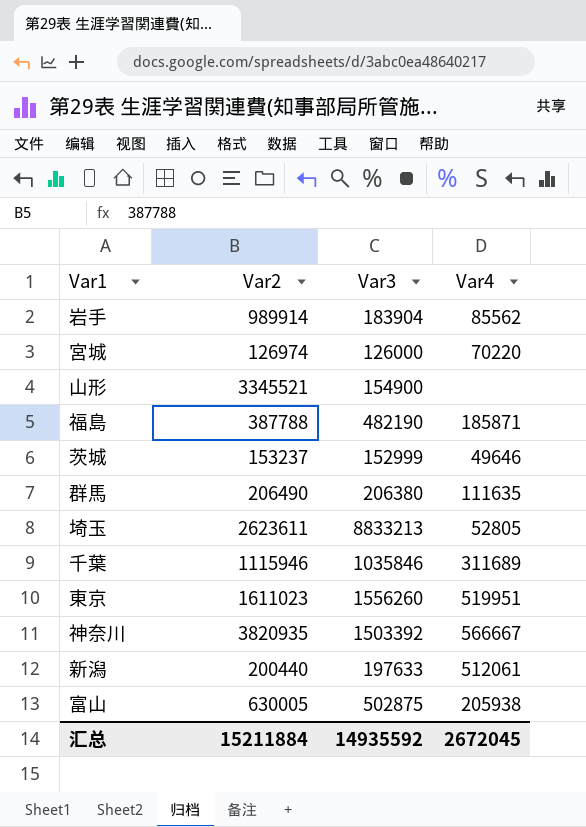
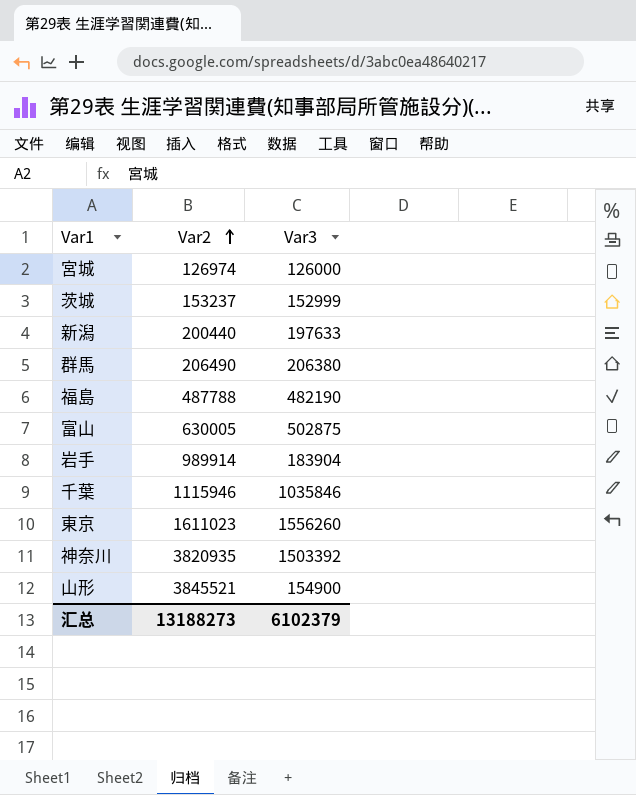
row order: none -> Var2 ascending
column Var4 | position: 4 -> none
row 埼玉: 2623611 | 8833213 | 52805 -> none
福島 | Var2: 387788 -> 487788
山形 | Var2: 3345521 -> 3845521
汇总 | Var2: 15211884 -> 13188273
汇总 | Var3: 14935592 -> 6102379

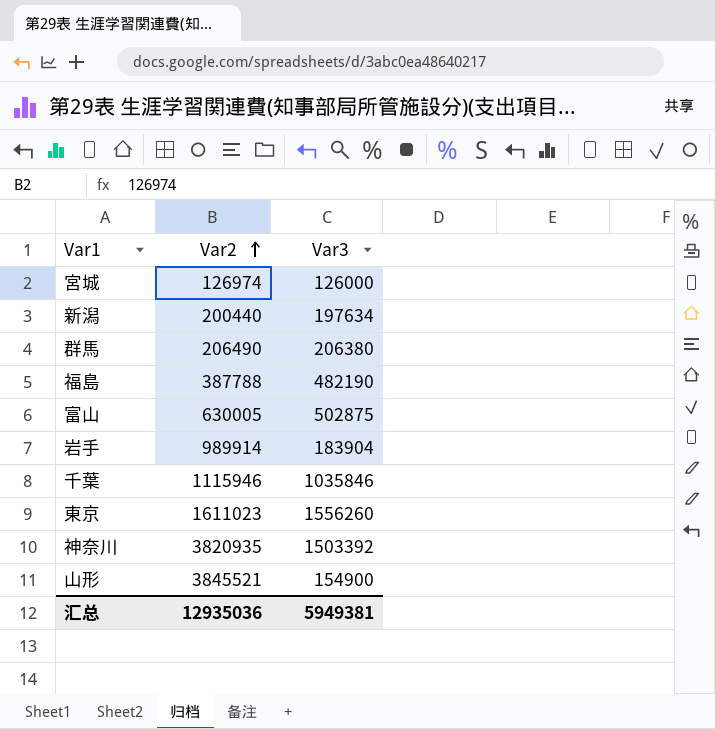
row 茨城: 153237 | 152999 -> none
新潟 | Var3: 197633 -> 197634
福島 | Var2: 487788 -> 387788
汇总 | Var2: 13188273 -> 12935036
汇总 | Var3: 6102379 -> 5949381

